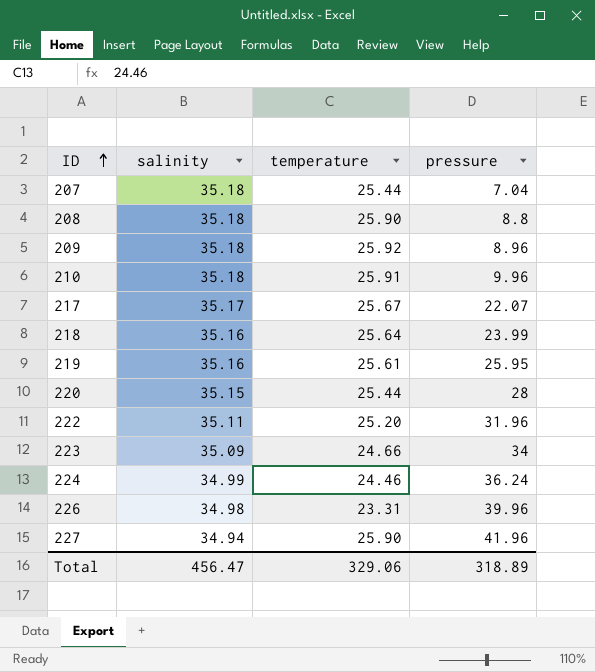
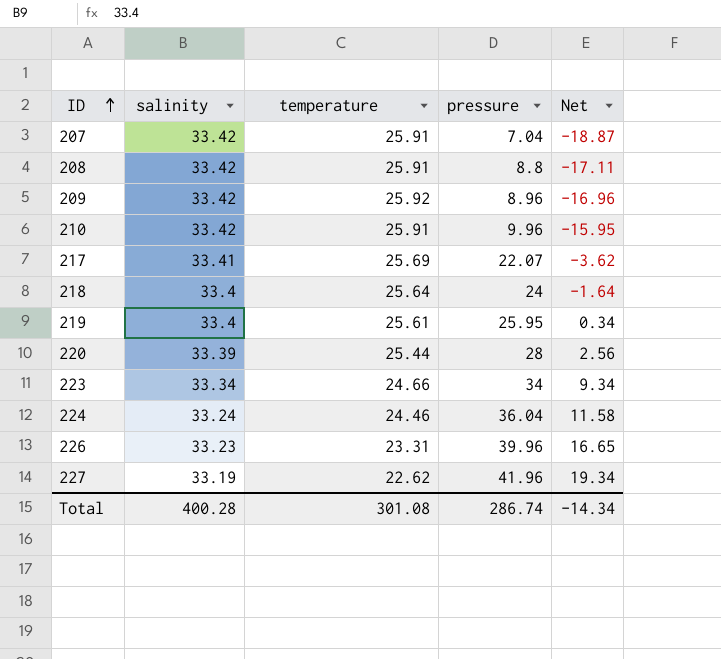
column Net | formula: none -> [pressure] - [temperature]
row 222: 35.11 | 25.20 | 31.96 -> none
207 | salinity: 35.18 -> 33.42
207 | temperature: 25.44 -> 25.91
208 | salinity: 35.18 -> 33.42
208 | temperature: 25.90 -> 25.91
209 | salinity: 35.18 -> 33.42
210 | salinity: 35.18 -> 33.42
217 | salinity: 35.17 -> 33.41
217 | temperature: 25.67 -> 25.69
218 | salinity: 35.16 -> 33.4
218 | pressure: 23.99 -> 24
219 | salinity: 35.16 -> 33.4
220 | salinity: 35.15 -> 33.39
223 | salinity: 35.09 -> 33.34
224 | salinity: 34.99 -> 33.24
224 | pressure: 36.24 -> 36.04
226 | salinity: 34.98 -> 33.23
227 | salinity: 34.94 -> 33.19
227 | temperature: 25.90 -> 22.62
Total | salinity: 456.47 -> 400.28
Total | temperature: 329.06 -> 301.08
Total | pressure: 318.89 -> 286.74

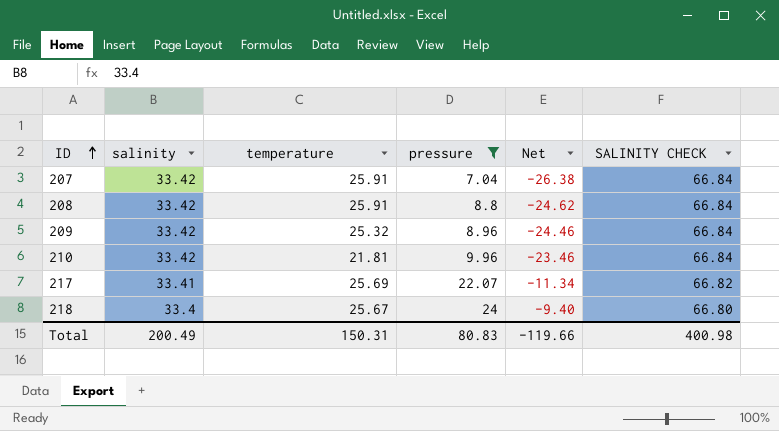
filter: none -> pressure <= 24
column Net | formula: [pressure] - [temperature] -> [pressure] - [salinity]
column SALINITY CHECK | formula: none -> [salinity] * 2
209 | temperature: 25.92 -> 25.32
210 | temperature: 25.91 -> 21.81
218 | temperature: 25.64 -> 25.67
Total | salinity: 400.28 -> 200.49
Total | temperature: 301.08 -> 150.31
Total | pressure: 286.74 -> 80.83
Total | Net: -14.34 -> -119.66

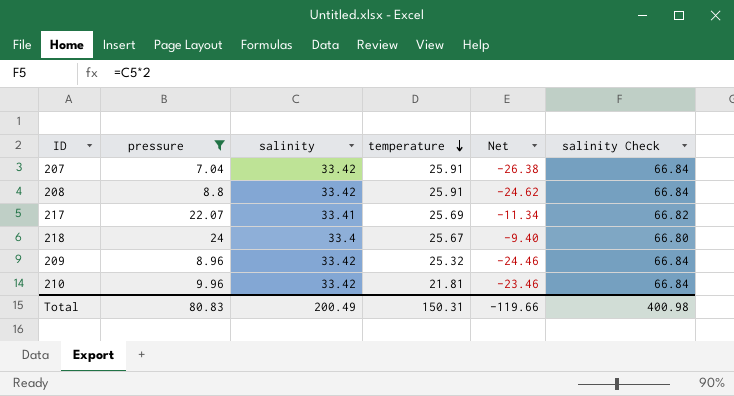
row order: ID ascending -> temperature descending
column pressure | position: 4 -> 2
column name: SALINITY CHECK -> salinity Check

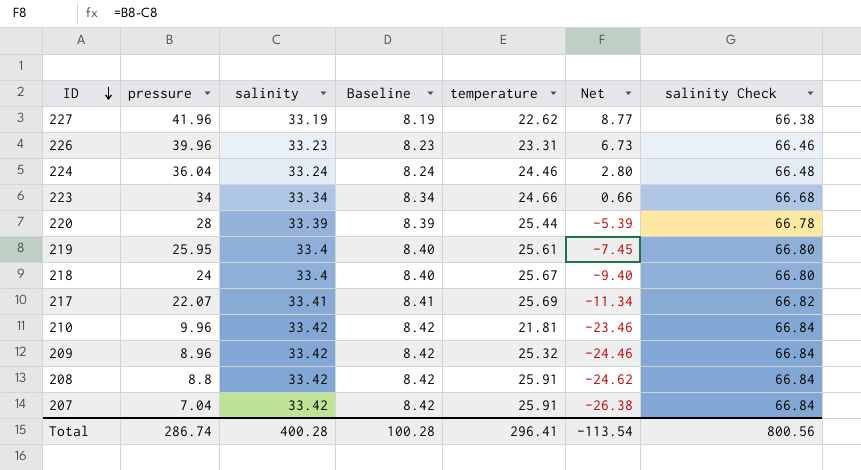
filter: pressure <= 24 -> none
row order: temperature descending -> ID descending
column Baseline | formula: none -> [salinity] - 25
Total | pressure: 80.83 -> 286.74
Total | salinity: 200.49 -> 400.28
Total | temperature: 150.31 -> 296.41
Total | Net: -119.66 -> -113.54
Total | salinity Check: 400.98 -> 800.56

